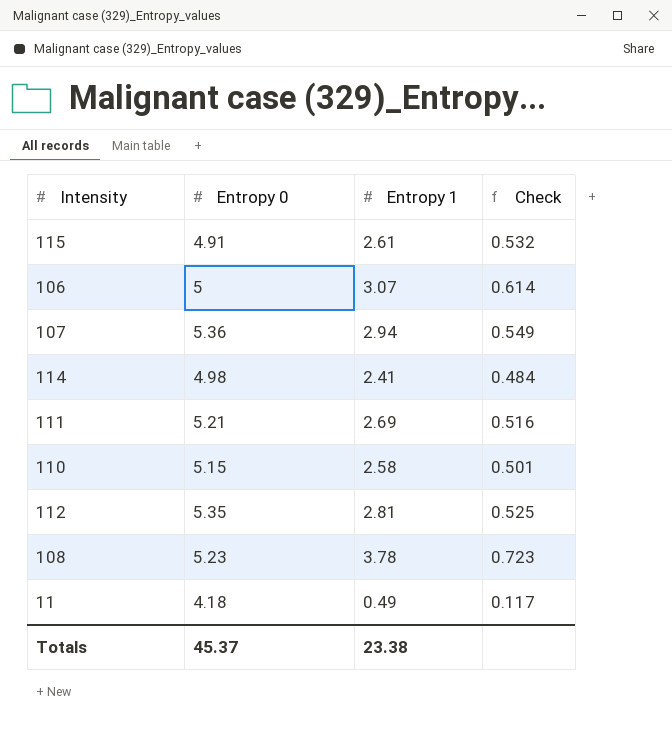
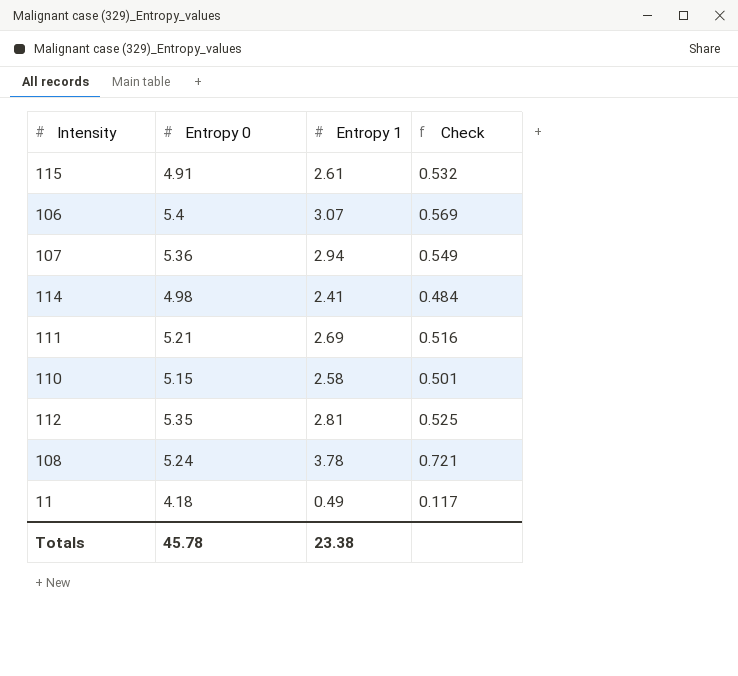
106 | Entropy 0: 5 -> 5.4
106 | Check: 0.614 -> 0.569
108 | Entropy 0: 5.23 -> 5.24
108 | Check: 0.723 -> 0.721
Totals | Entropy 0: 45.37 -> 45.78

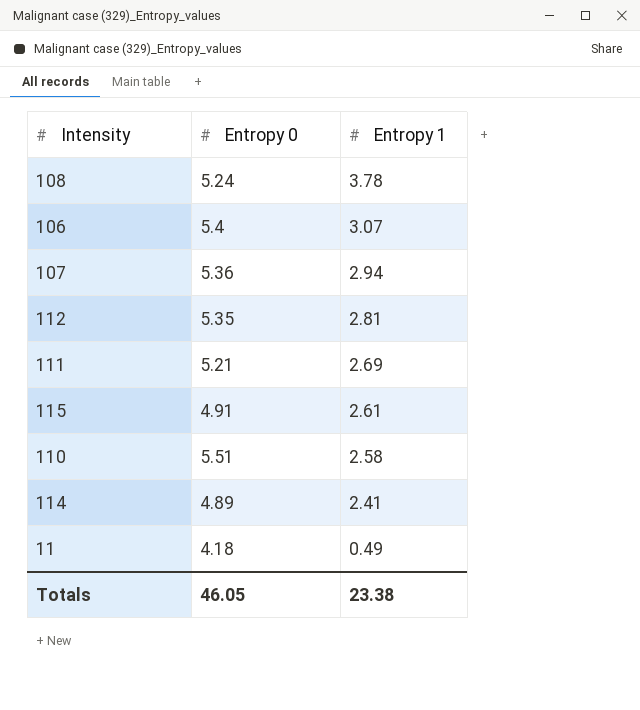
row order: none -> Entropy 1 descending
column Check | formula: [Entropy 1] / [Entropy 0] -> none
110 | Entropy 0: 5.15 -> 5.51
114 | Entropy 0: 4.98 -> 4.89
Totals | Entropy 0: 45.78 -> 46.05

